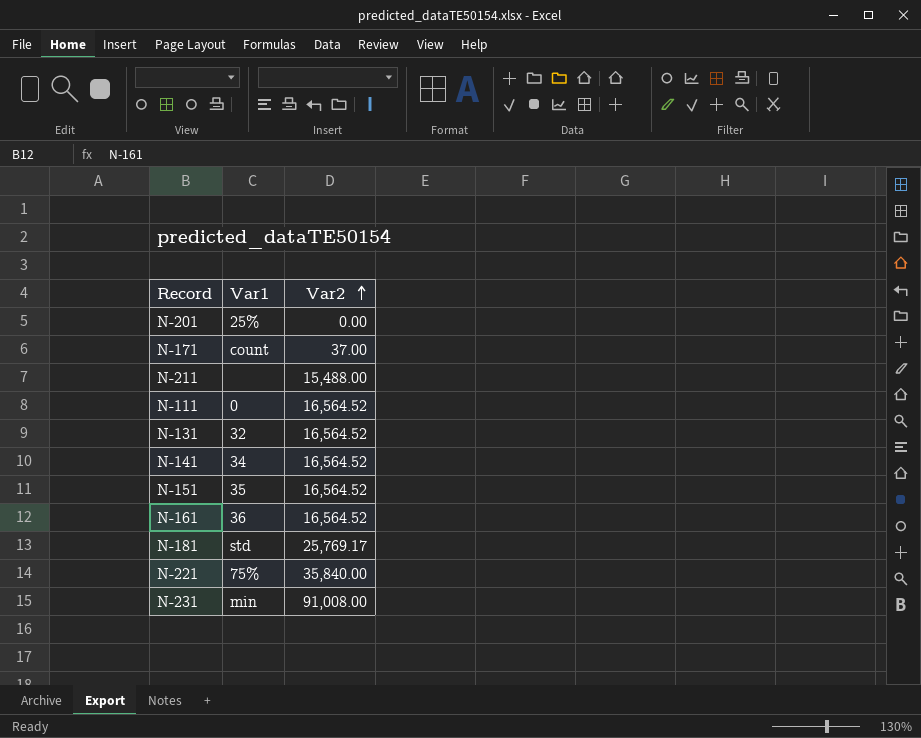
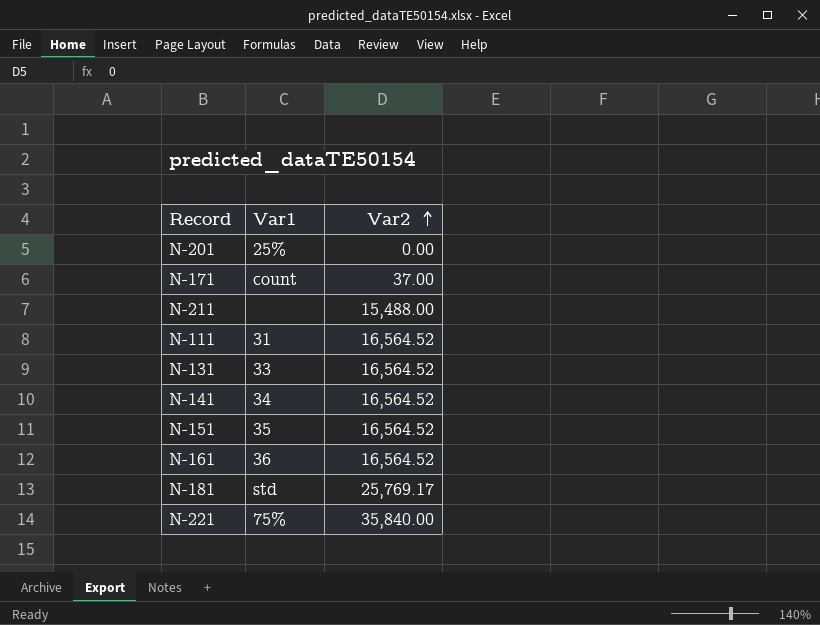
row N-231: min | 91,008.00 -> none
N-111 | Var1: 0 -> 31
N-131 | Var1: 32 -> 33

